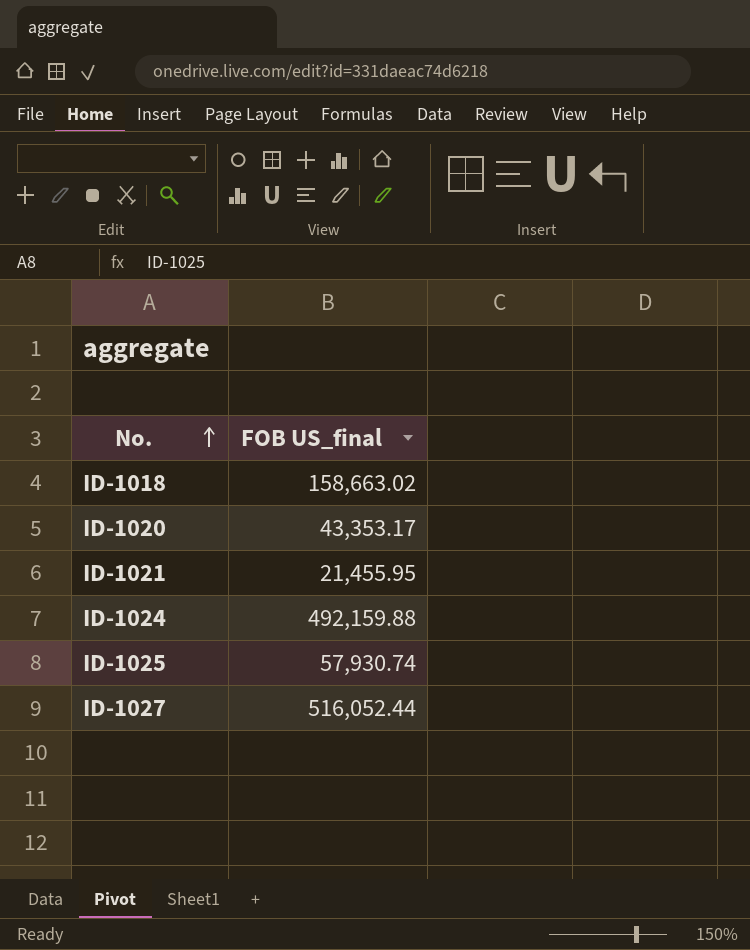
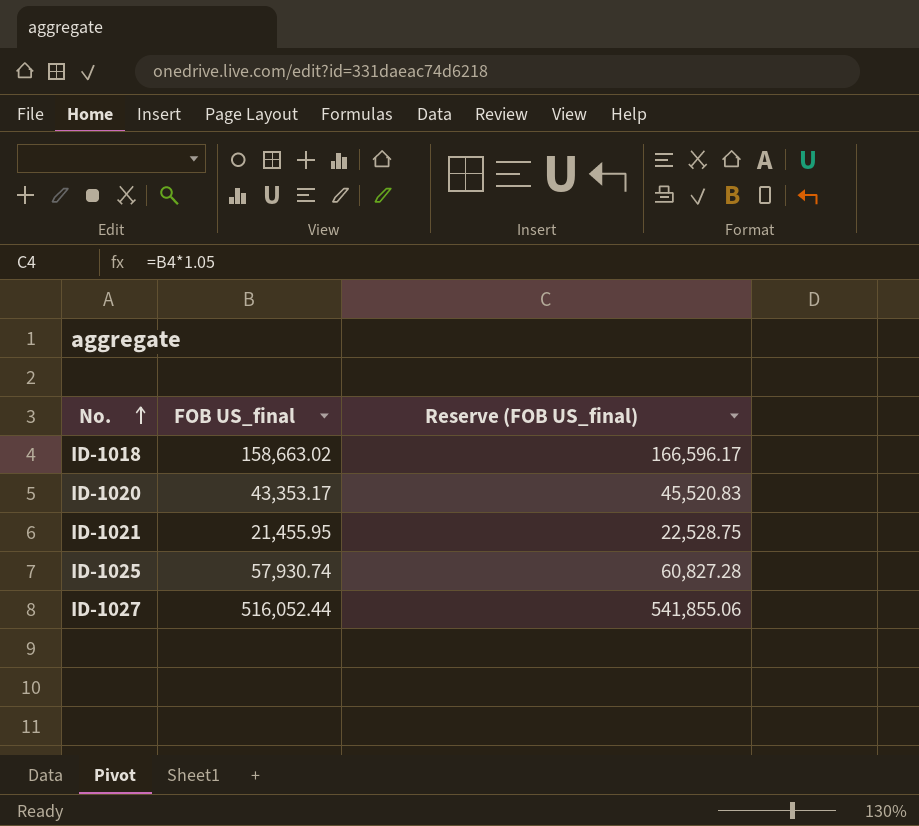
column Reserve (FOB US_final) | formula: none -> [FOB US_final] * 1.05
row ID-1024: 492,159.88 -> none

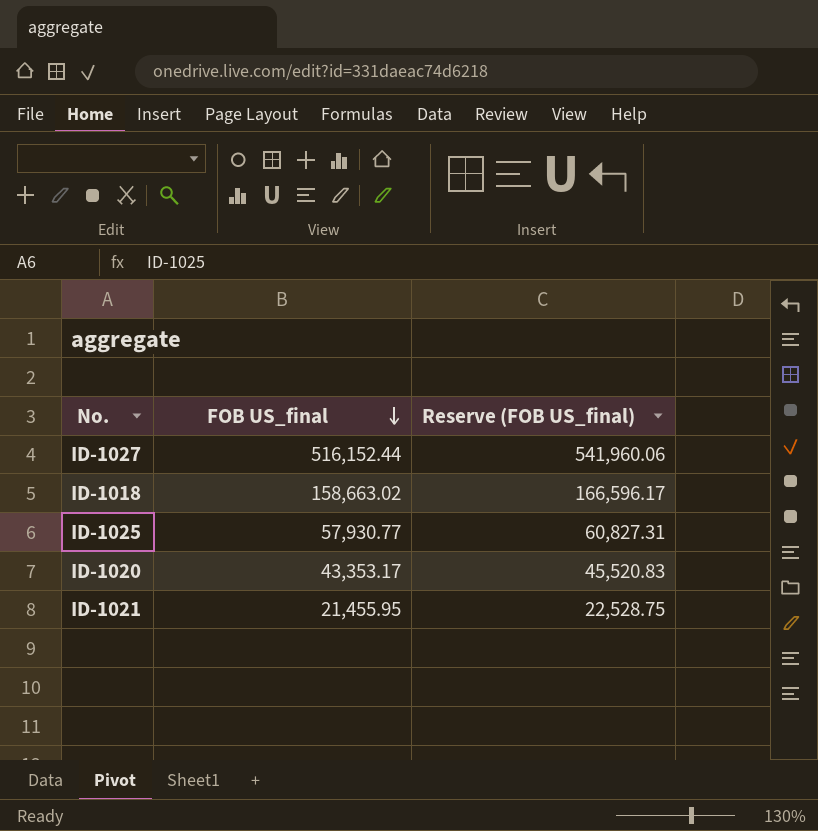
row order: No. ascending -> FOB US_final descending
ID-1027 | FOB US_final: 516,052.44 -> 516,152.44
ID-1027 | Reserve (FOB US_final): 541,855.06 -> 541,960.06
ID-1025 | FOB US_final: 57,930.74 -> 57,930.77
ID-1025 | Reserve (FOB US_final): 60,827.28 -> 60,827.31

